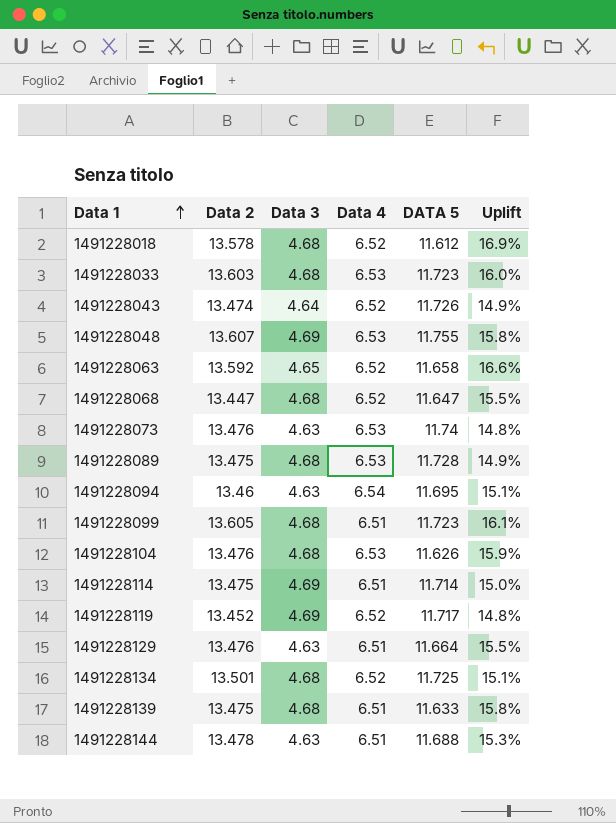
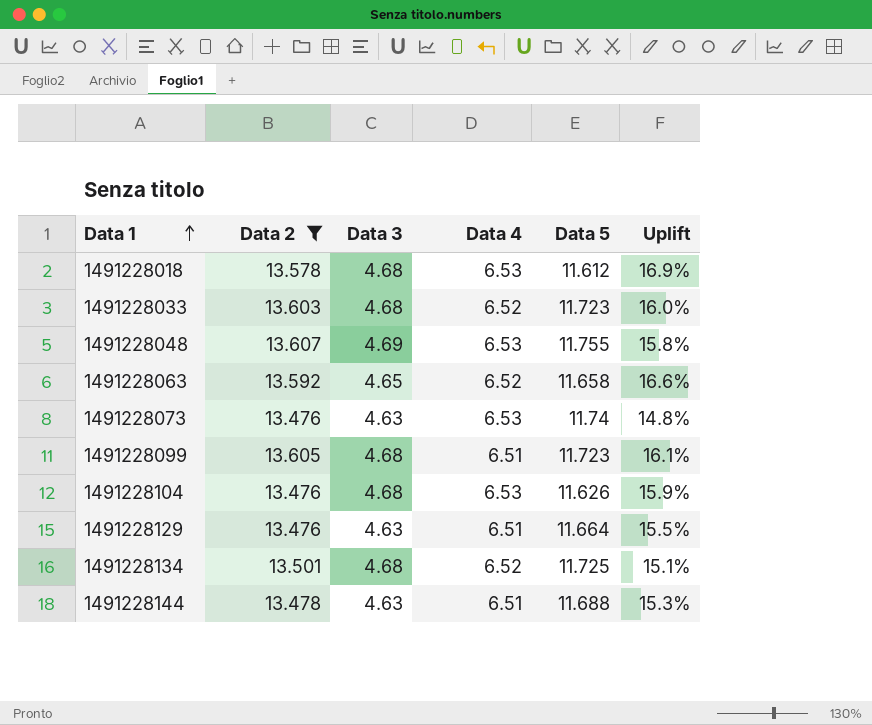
filter: none -> Data 2 >= 13.476
column name: DATA 5 -> Data 5
1491228018 | Data 4: 6.52 -> 6.53
1491228033 | Data 4: 6.53 -> 6.52

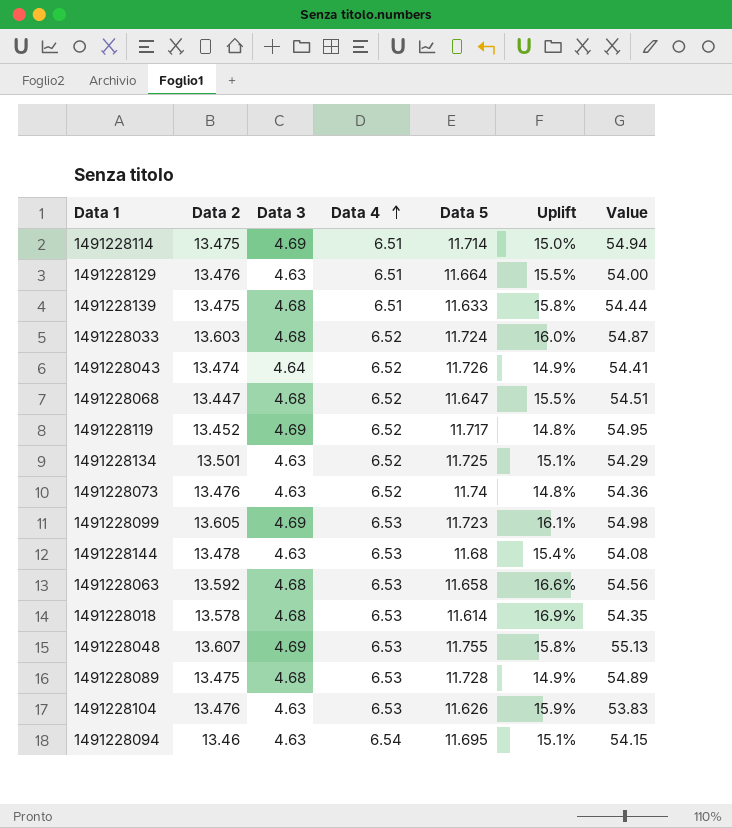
filter: Data 2 >= 13.476 -> none
row order: Data 1 ascending -> Data 4 ascending
column Value | formula: none -> [Data 3] * [Data 5]
1491228033 | Data 5: 11.723 -> 11.724
1491228134 | Data 3: 4.68 -> 4.63
1491228073 | Data 4: 6.53 -> 6.52
1491228099 | Data 3: 4.68 -> 4.69
1491228099 | Data 4: 6.51 -> 6.53
1491228144 | Data 4: 6.51 -> 6.53
1491228144 | Data 5: 11.688 -> 11.68
1491228144 | Uplift: 15.3% -> 15.4%
1491228063 | Data 3: 4.65 -> 4.68
1491228063 | Data 4: 6.52 -> 6.53
1491228018 | Data 5: 11.612 -> 11.614
1491228104 | Data 3: 4.68 -> 4.63

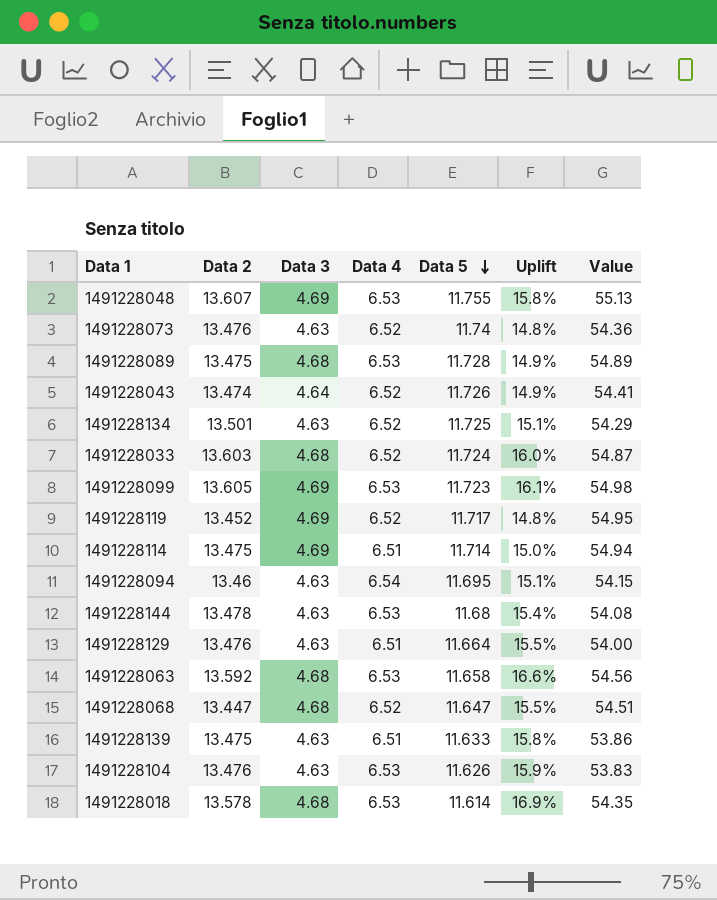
row order: Data 4 ascending -> Data 5 descending
1491228139 | Data 3: 4.68 -> 4.63
1491228139 | Value: 54.44 -> 53.86

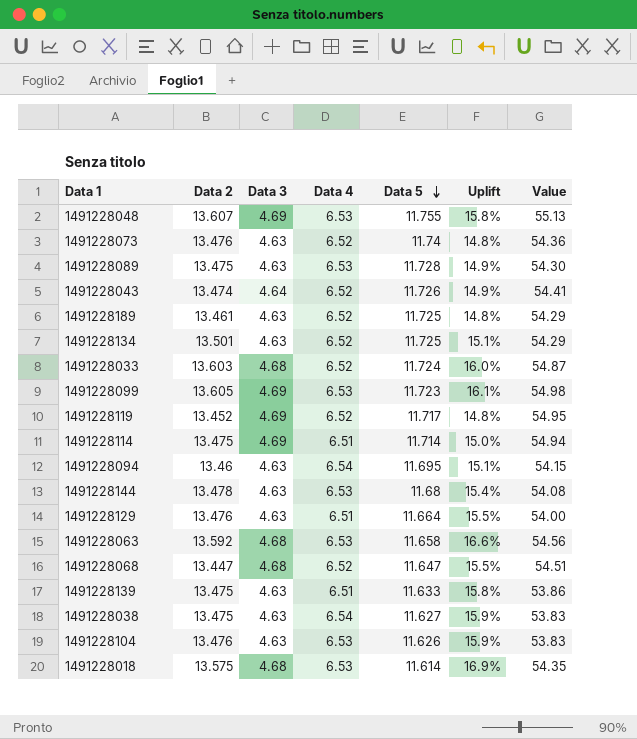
1491228089 | Data 3: 4.68 -> 4.63
1491228089 | Value: 54.89 -> 54.30
row 1491228189: none -> 13.461 | 4.63 | 6.52 | 11.725 | 14.8% | 54.29
row 1491228038: none -> 13.475 | 4.63 | 6.54 | 11.627 | 15.9% | 53.83
1491228018 | Data 2: 13.578 -> 13.575

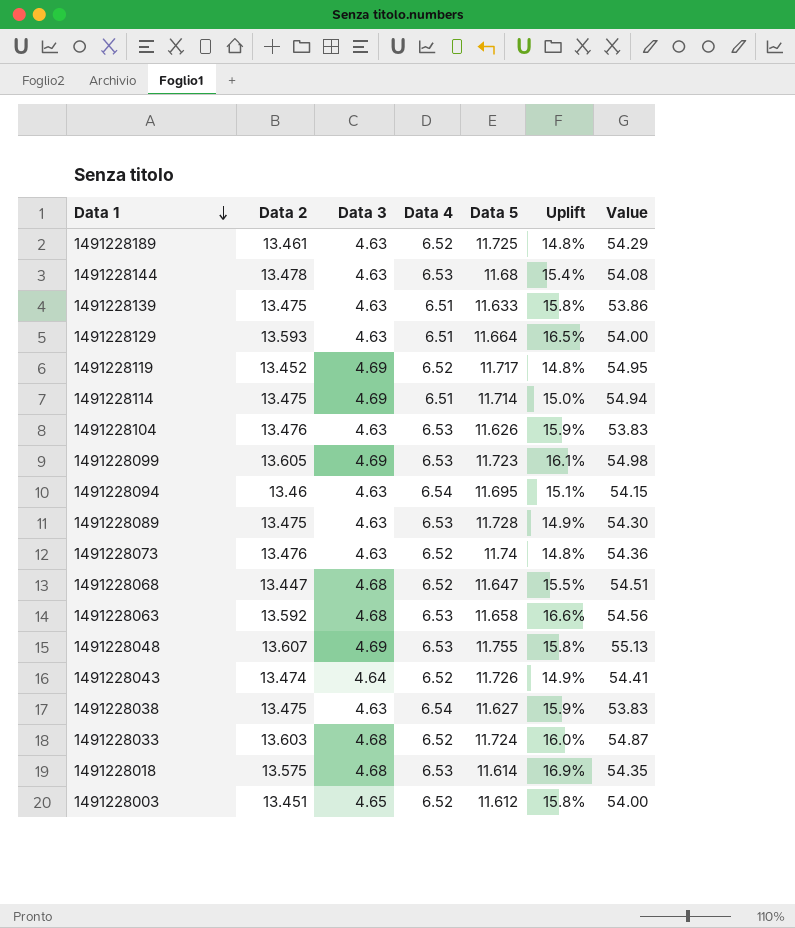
row order: Data 5 descending -> Data 1 descending
row 1491228134: 13.501 | 4.63 | 6.52 | 11.725 | 15.1% | 54.29 -> none
1491228129 | Data 2: 13.476 -> 13.593
1491228129 | Uplift: 15.5% -> 16.5%
row 1491228003: none -> 13.451 | 4.65 | 6.52 | 11.612 | 15.8% | 54.00

